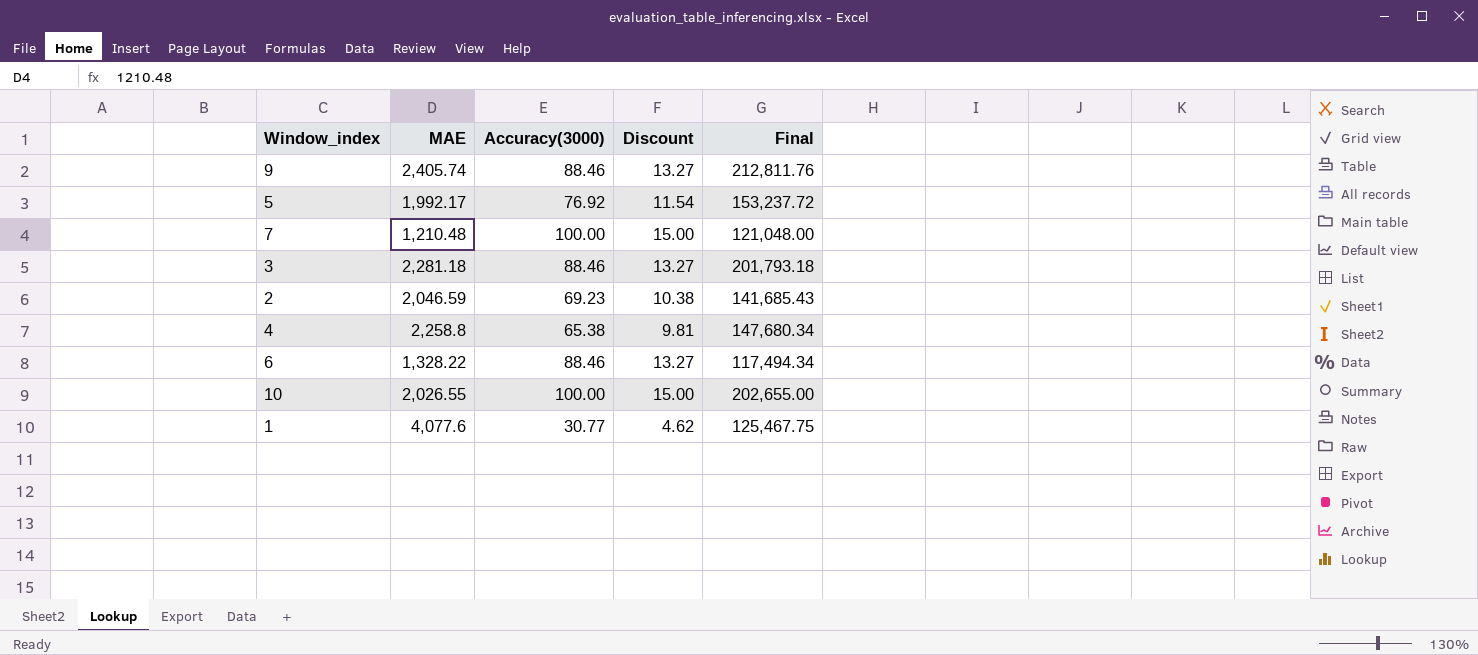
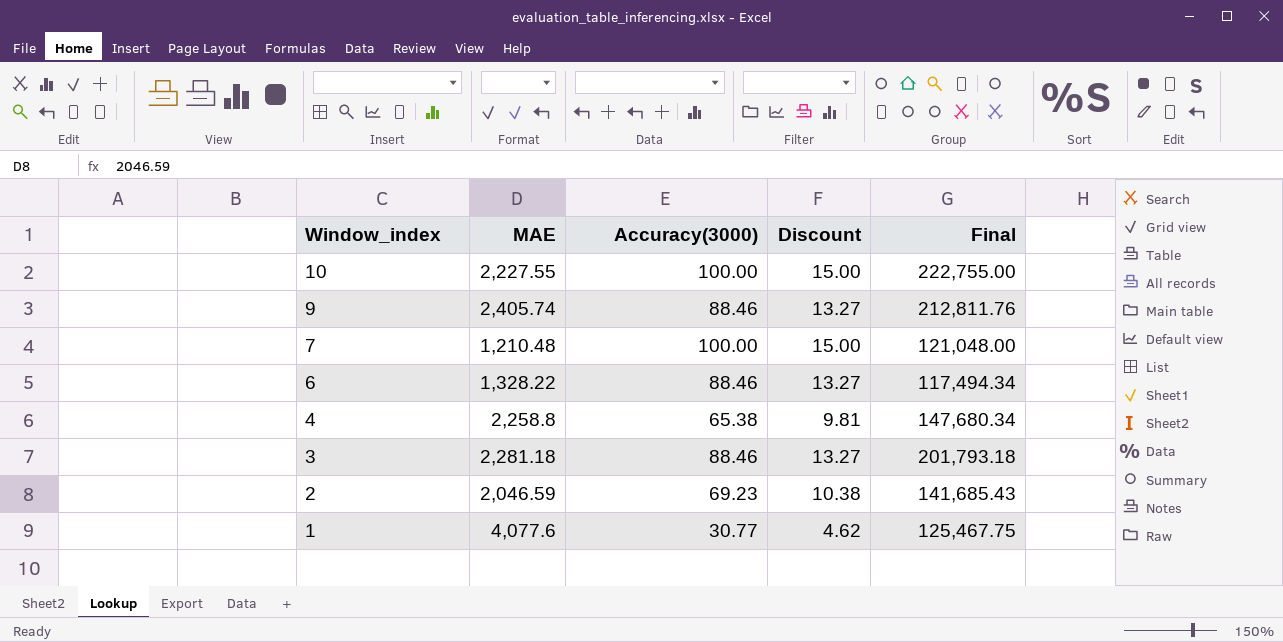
row order: none -> Window_index descending
row 5: 1,992.17 | 76.92 | 11.54 | 153,237.72 -> none
10 | MAE: 2,026.55 -> 2,227.55
10 | Final: 202,655.00 -> 222,755.00

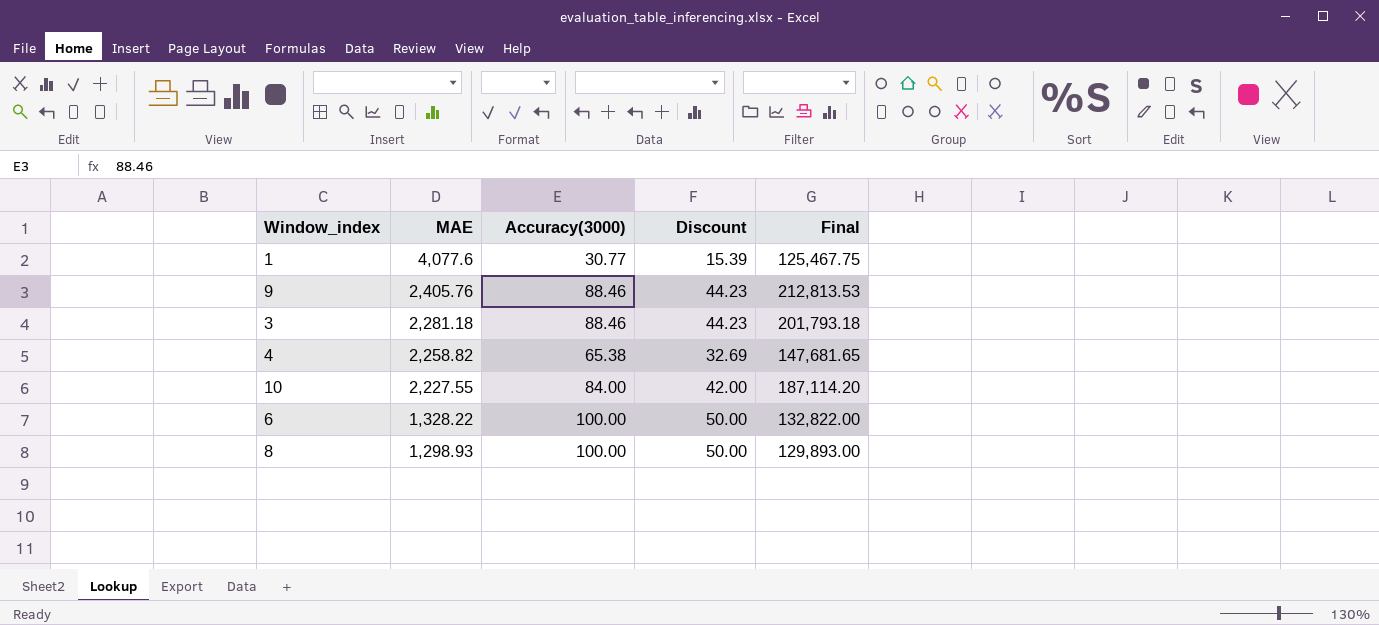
row order: Window_index descending -> MAE descending
column Discount | formula: [Accuracy(3000)] * 0.15 -> [Accuracy(3000)] * 0.5
row 7: 1,210.48 | 100.00 | 15.00 | 121,048.00 -> none
row 2: 2,046.59 | 69.23 | 10.38 | 141,685.43 -> none
9 | MAE: 2,405.74 -> 2,405.76
9 | Final: 212,811.76 -> 212,813.53
4 | MAE: 2,258.8 -> 2,258.82
4 | Final: 147,680.34 -> 147,681.65
10 | Accuracy(3000): 100.00 -> 84.00
10 | Final: 222,755.00 -> 187,114.20
6 | Accuracy(3000): 88.46 -> 100.00
6 | Final: 117,494.34 -> 132,822.00
row 8: none -> 1,298.93 | 100.00 | 50.00 | 129,893.00

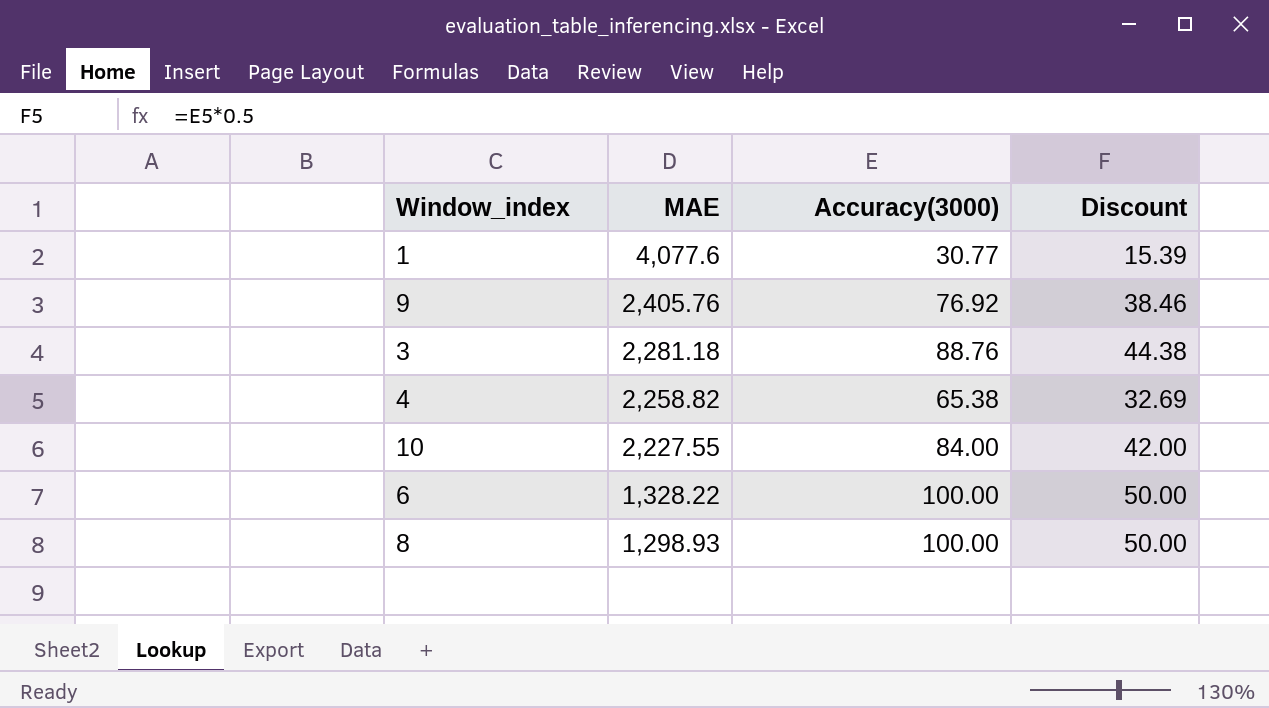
column Final | formula: [MAE] * [Accuracy(3000)] -> none
9 | Accuracy(3000): 88.46 -> 76.92
9 | Discount: 44.23 -> 38.46
3 | Accuracy(3000): 88.46 -> 88.76
3 | Discount: 44.23 -> 44.38

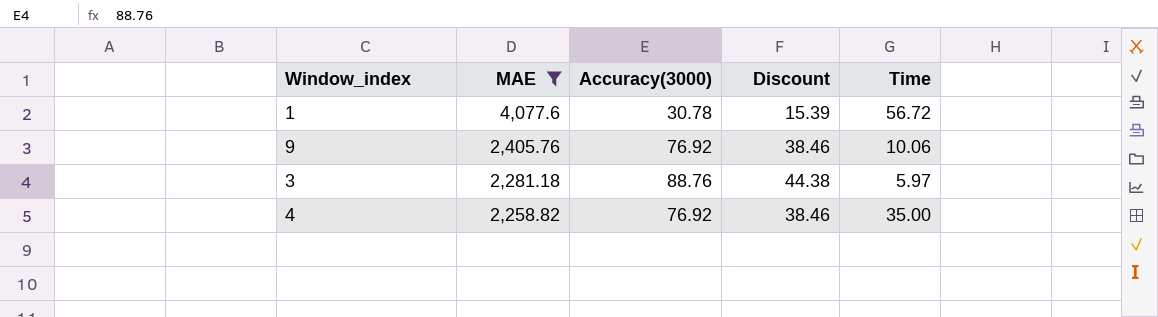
filter: none -> MAE >= 2,258.82
column Time | position: none -> 5
1 | Accuracy(3000): 30.77 -> 30.78
4 | Accuracy(3000): 65.38 -> 76.92
4 | Discount: 32.69 -> 38.46

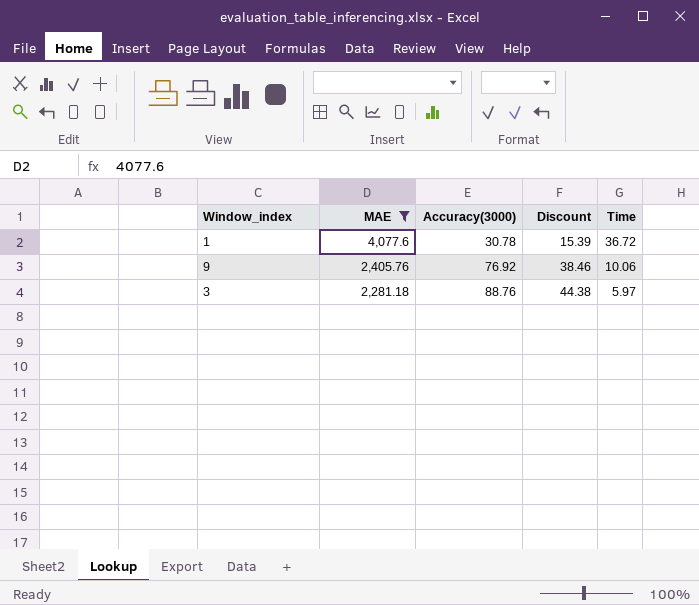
row 4: 2,258.82 | 76.92 | 38.46 | 35.00 -> none
1 | Time: 56.72 -> 36.72

